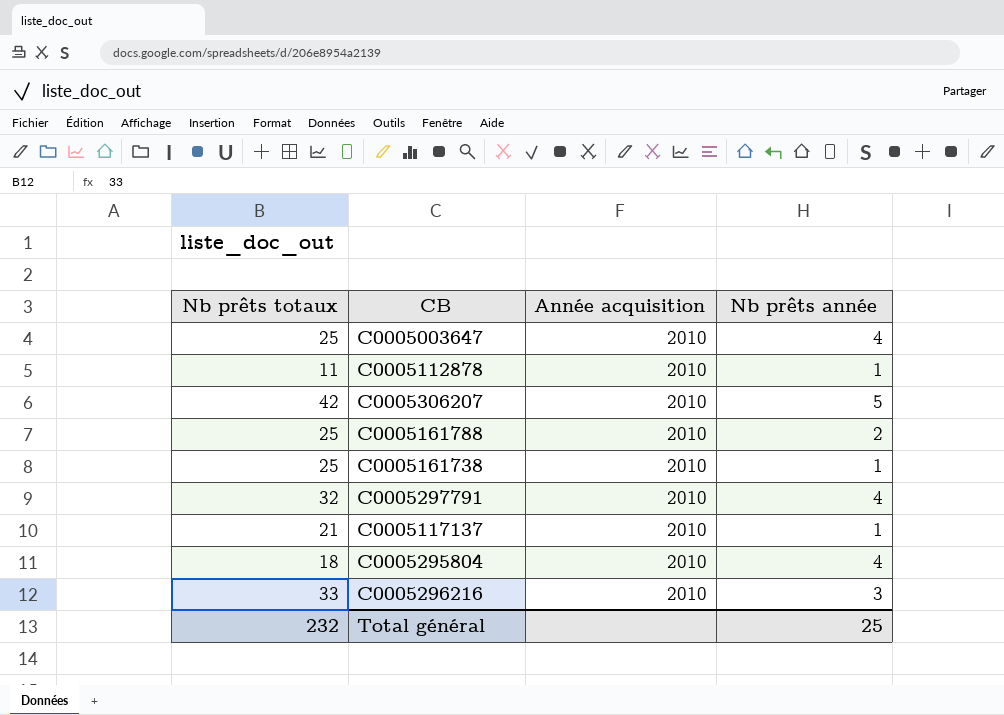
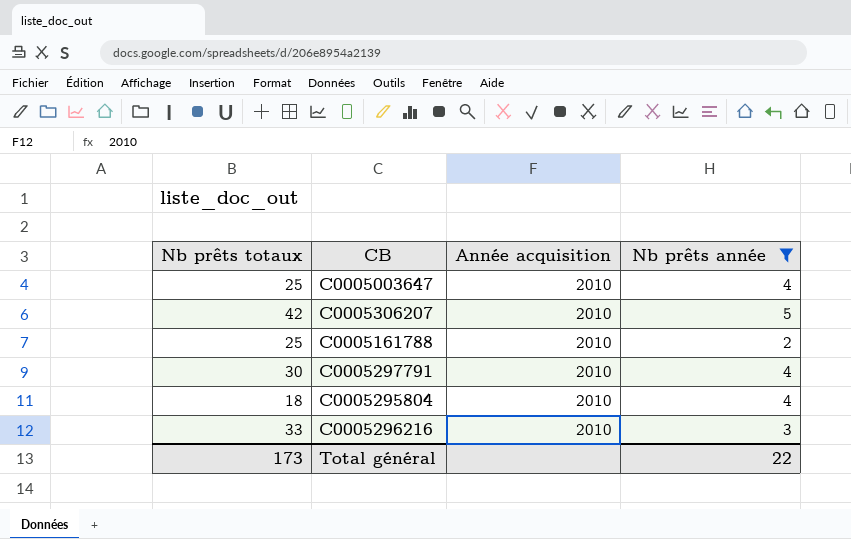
filter: none -> Nb prêts année != 1
C0005297791 | Nb prêts totaux: 32 -> 30
Total général | Nb prêts totaux: 232 -> 173
Total général | Nb prêts année: 25 -> 22

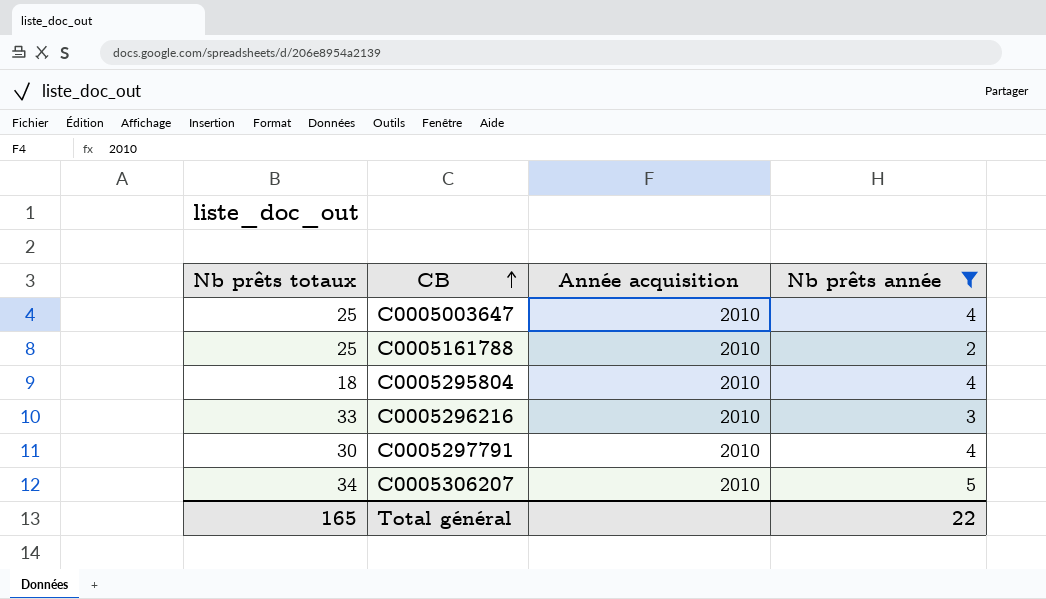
row order: none -> CB ascending
C0005306207 | Nb prêts totaux: 42 -> 34
Total général | Nb prêts totaux: 173 -> 165

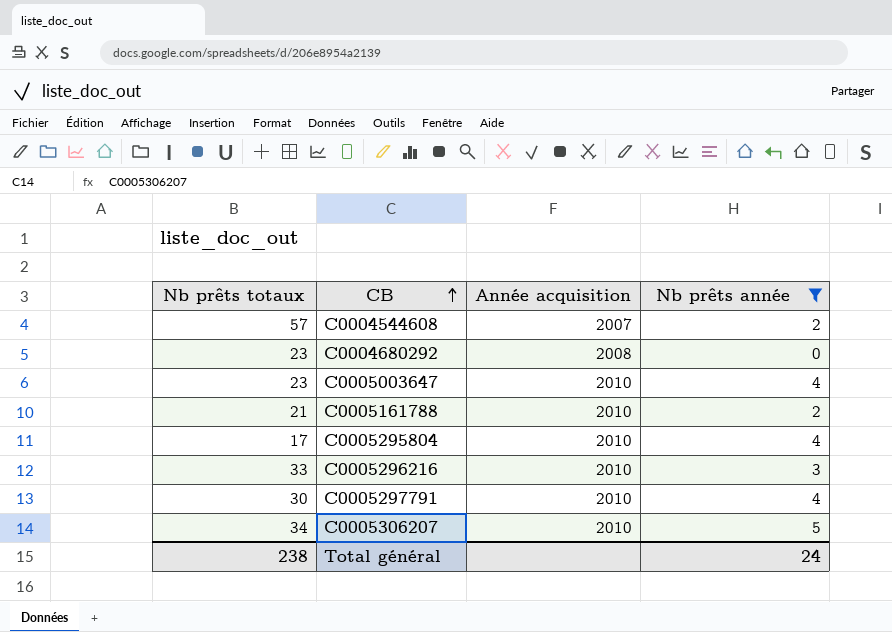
row C0004544608: none -> 57 | 2007 | 2
row C0004680292: none -> 23 | 2008 | 0
C0005003647 | Nb prêts totaux: 25 -> 23
C0005161788 | Nb prêts totaux: 25 -> 21
C0005295804 | Nb prêts totaux: 18 -> 17
Total général | Nb prêts totaux: 165 -> 238
Total général | Nb prêts année: 22 -> 24

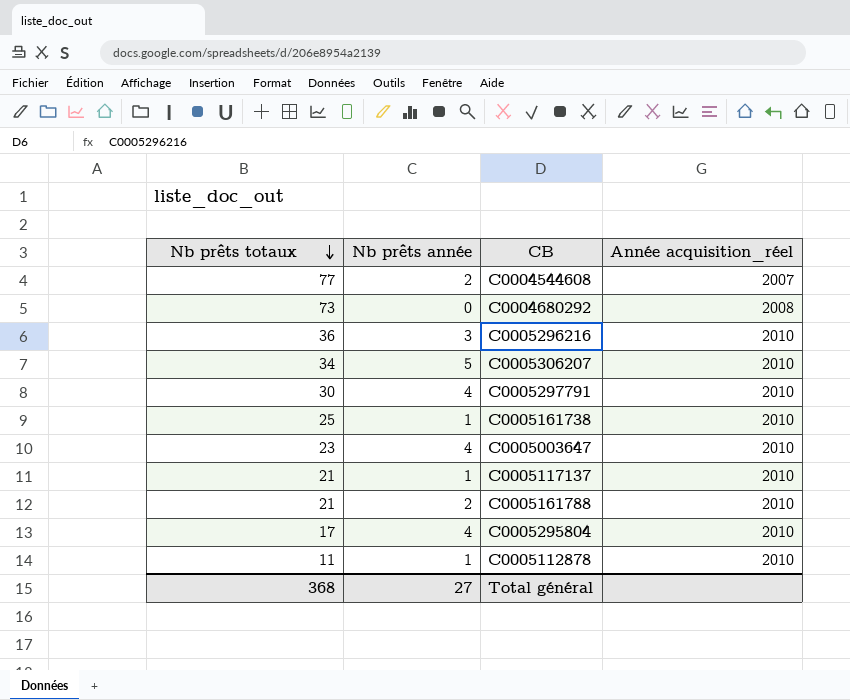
filter: Nb prêts année != 1 -> none
row order: CB ascending -> Nb prêts totaux descending
column Nb prêts année | position: 4 -> 2
column name: Année acquisition -> Année acquisition_réel
C0004544608 | Nb prêts totaux: 57 -> 77
C0004680292 | Nb prêts totaux: 23 -> 73
C0005296216 | Nb prêts totaux: 33 -> 36
Total général | Nb prêts totaux: 238 -> 368
Total général | Nb prêts année: 24 -> 27

